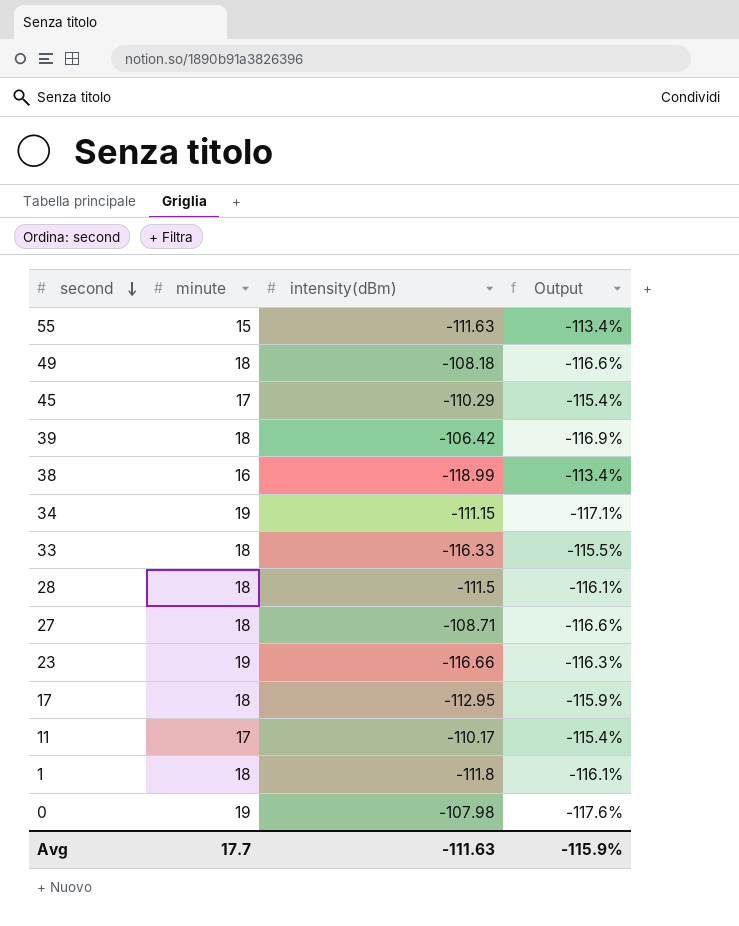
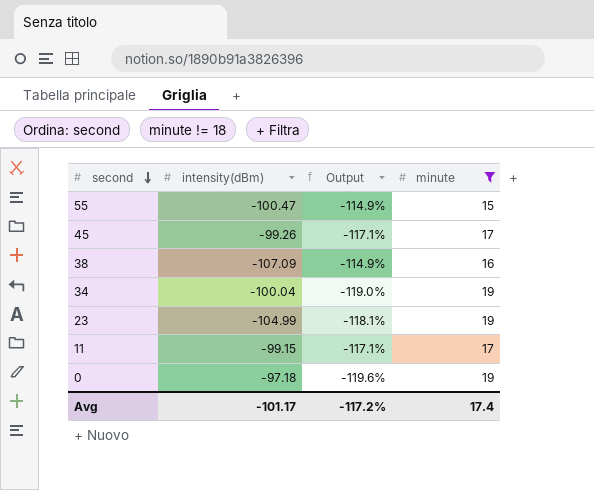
filter: none -> minute != 18
column minute | position: 2 -> 4
55 | intensity(dBm): -111.63 -> -100.47
55 | Output: -113.4% -> -114.9%
45 | intensity(dBm): -110.29 -> -99.26
45 | Output: -115.4% -> -117.1%
38 | intensity(dBm): -118.99 -> -107.09
38 | Output: -113.4% -> -114.9%
34 | intensity(dBm): -111.15 -> -100.04
34 | Output: -117.1% -> -119.0%
23 | intensity(dBm): -116.66 -> -104.99
23 | Output: -116.3% -> -118.1%
11 | intensity(dBm): -110.17 -> -99.15
11 | Output: -115.4% -> -117.1%
0 | intensity(dBm): -107.98 -> -97.18
0 | Output: -117.6% -> -119.6%
Avg | intensity(dBm): -111.63 -> -101.17
Avg | Output: -115.9% -> -117.2%
Avg | minute: 17.7 -> 17.4

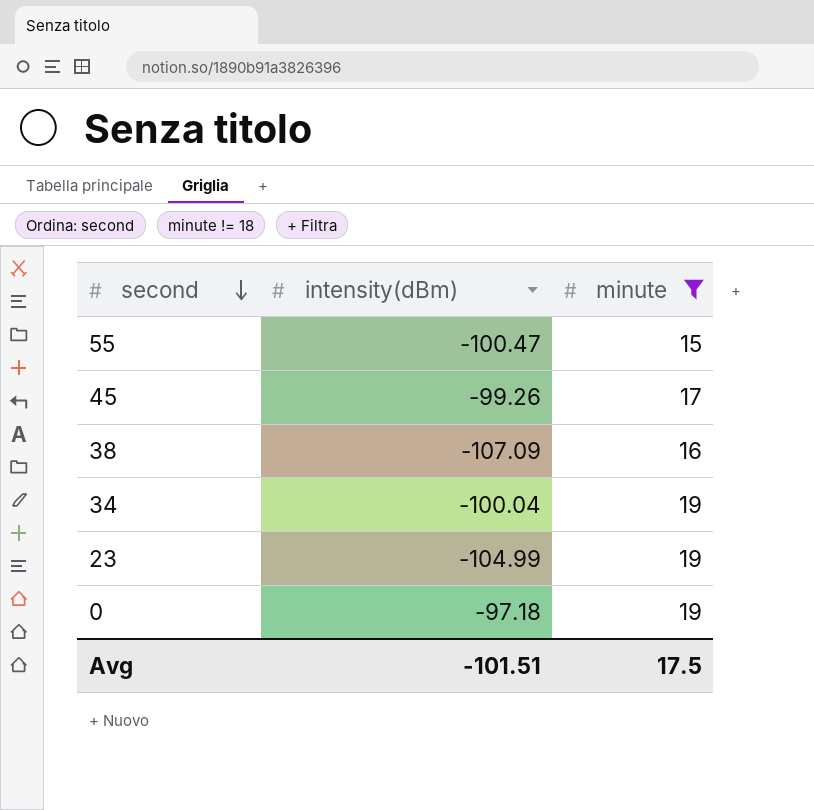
column Output | formula: ([minute] - [intensity(dBm)]) / [intensity(dBm)] -> none
row 11: -99.15 | -117.1% | 17 -> none
Avg | intensity(dBm): -101.17 -> -101.51
Avg | minute: 17.4 -> 17.5

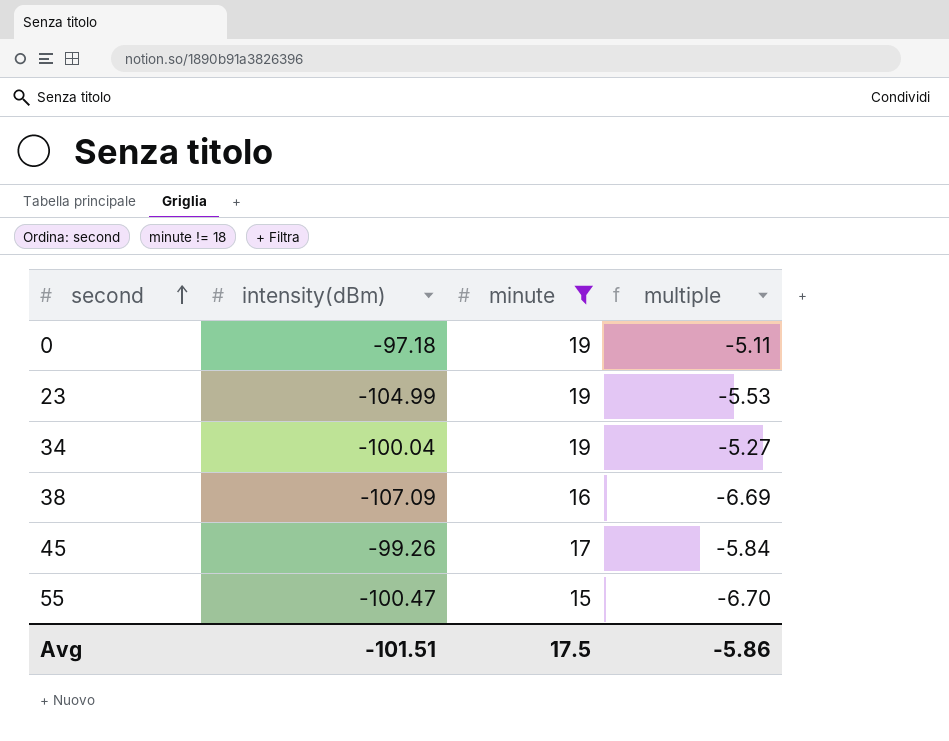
row order: second descending -> second ascending
column multiple | formula: none -> [intensity(dBm)] / [minute]

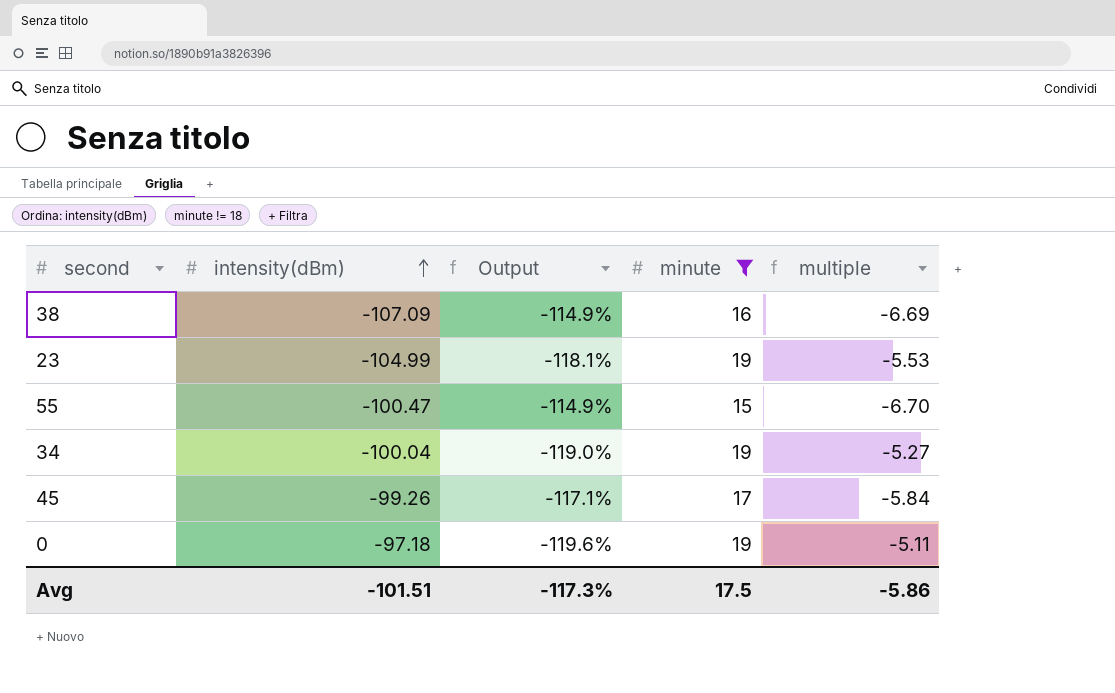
row order: second ascending -> intensity(dBm) ascending
column Output | formula: none -> ([minute] - [intensity(dBm)]) / [intensity(dBm)]

